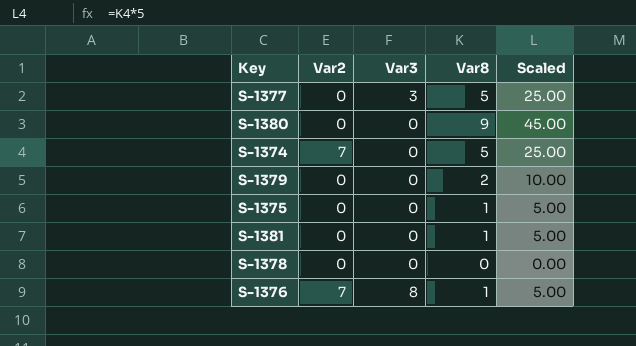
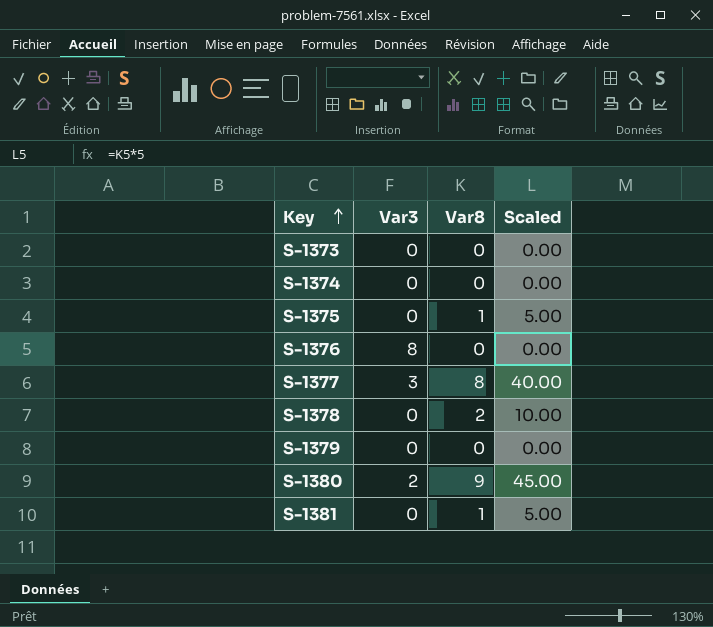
row order: none -> Key ascending
column Var2 | position: 2 -> none
row S-1373: none -> 0 | 0 | 0.00
S-1374 | Var8: 5 -> 0
S-1374 | Scaled: 25.00 -> 0.00
S-1376 | Var8: 1 -> 0
S-1376 | Scaled: 5.00 -> 0.00
S-1377 | Var8: 5 -> 8
S-1377 | Scaled: 25.00 -> 40.00
S-1378 | Var8: 0 -> 2
S-1378 | Scaled: 0.00 -> 10.00
S-1379 | Var8: 2 -> 0
S-1379 | Scaled: 10.00 -> 0.00
S-1380 | Var3: 0 -> 2

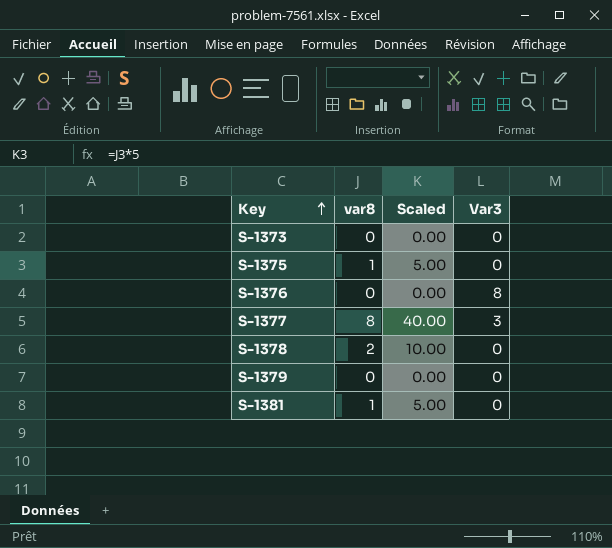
column name: Var8 -> var8
column Var3 | position: 2 -> 4
row S-1374: 0 | 0 | 0.00 -> none
row S-1380: 2 | 9 | 45.00 -> none

